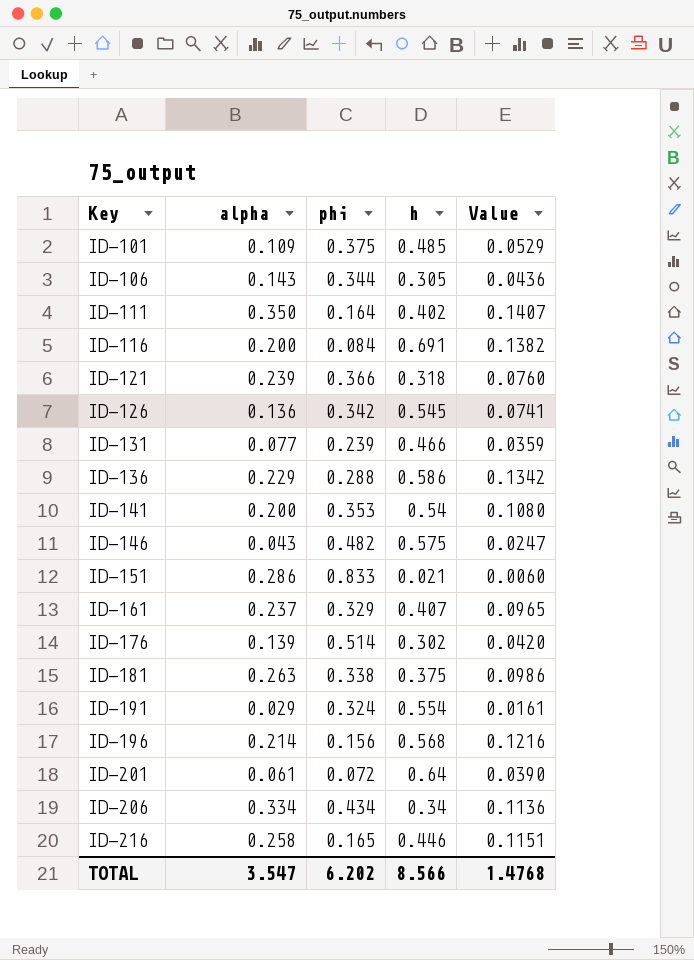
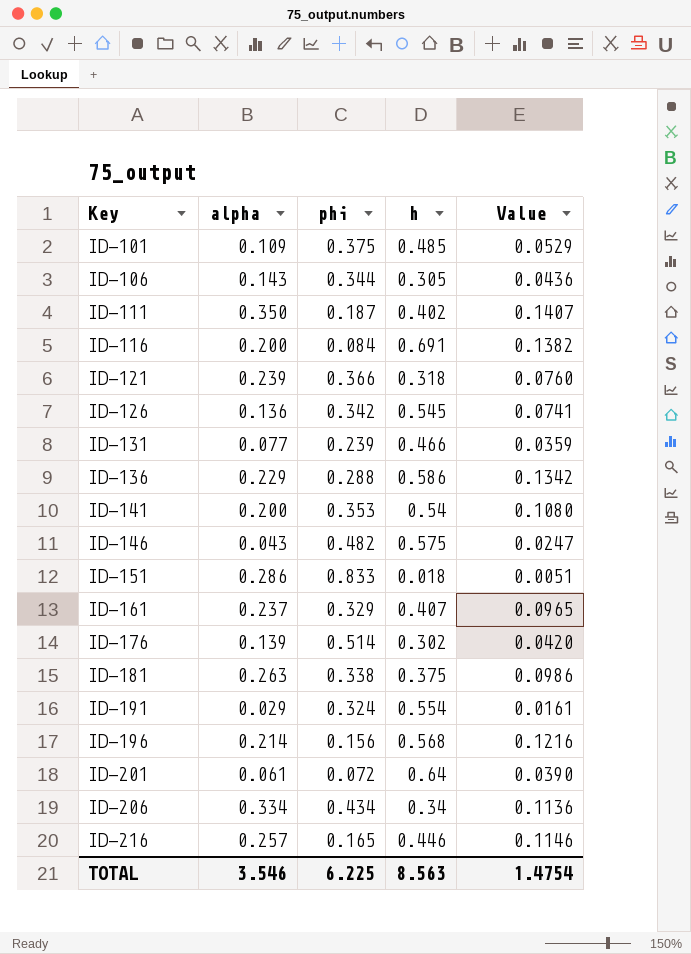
ID-111 | phi: 0.164 -> 0.187
ID-151 | h: 0.021 -> 0.018
ID-151 | Value: 0.0060 -> 0.0051
ID-216 | alpha: 0.258 -> 0.257
ID-216 | Value: 0.1151 -> 0.1146
TOTAL | alpha: 3.547 -> 3.546
TOTAL | phi: 6.202 -> 6.225
TOTAL | h: 8.566 -> 8.563
TOTAL | Value: 1.4768 -> 1.4754

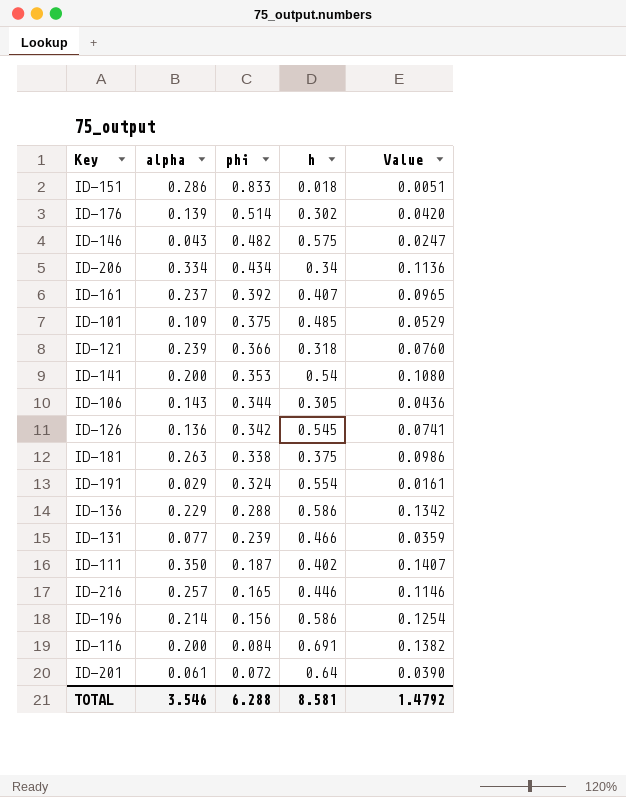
row order: Key ascending -> phi descending
ID-161 | phi: 0.329 -> 0.392
ID-196 | h: 0.568 -> 0.586
ID-196 | Value: 0.1216 -> 0.1254
TOTAL | phi: 6.225 -> 6.288
TOTAL | h: 8.563 -> 8.581
TOTAL | Value: 1.4754 -> 1.4792

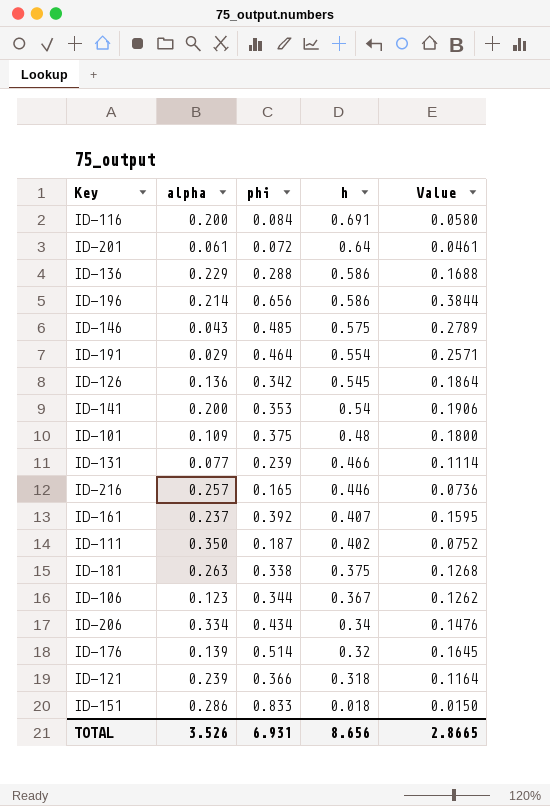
row order: phi descending -> h descending
column Value | formula: [alpha] * [h] -> [phi] * [h]
ID-196 | phi: 0.156 -> 0.656
ID-146 | phi: 0.482 -> 0.485
ID-191 | phi: 0.324 -> 0.464
ID-101 | h: 0.485 -> 0.48
ID-106 | alpha: 0.143 -> 0.123
ID-106 | h: 0.305 -> 0.367
ID-176 | h: 0.302 -> 0.32
TOTAL | alpha: 3.546 -> 3.526
TOTAL | phi: 6.288 -> 6.931
TOTAL | h: 8.581 -> 8.656
TOTAL | Value: 1.4792 -> 2.8665

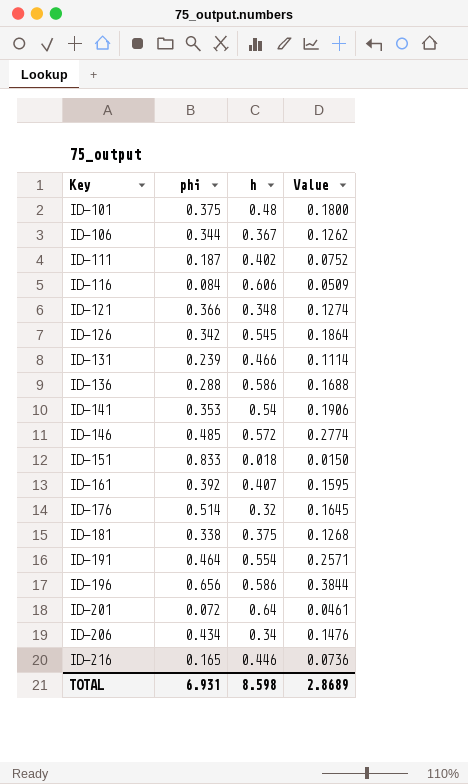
row order: h descending -> Key ascending
column alpha | position: 2 -> none
ID-116 | h: 0.691 -> 0.606
ID-116 | Value: 0.0580 -> 0.0509
ID-121 | h: 0.318 -> 0.348
ID-121 | Value: 0.1164 -> 0.1274
ID-146 | h: 0.575 -> 0.572
ID-146 | Value: 0.2789 -> 0.2774
TOTAL | h: 8.656 -> 8.598
TOTAL | Value: 2.8665 -> 2.8689

